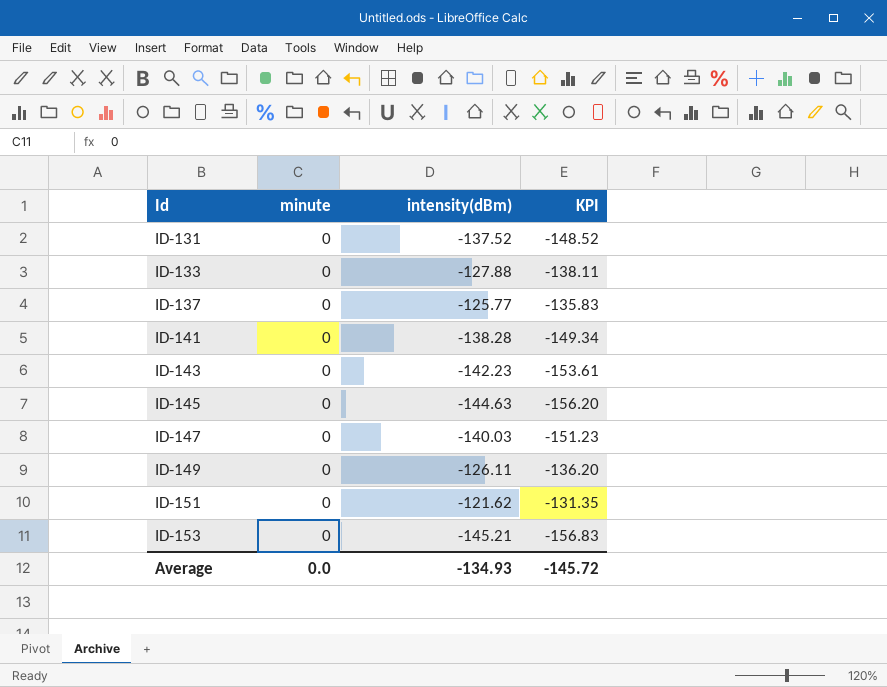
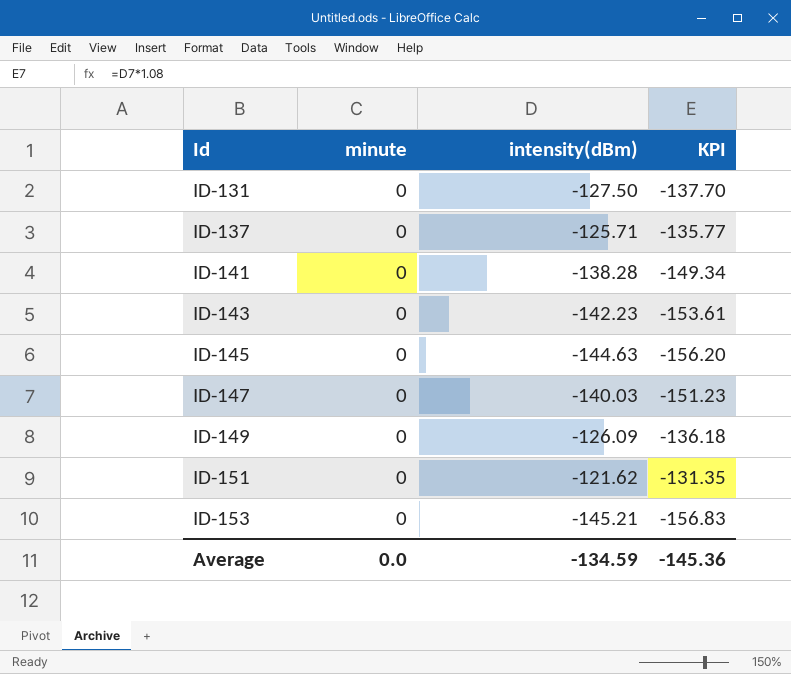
row ID-133: 0 | -127.88 | -138.11 -> none
ID-131 | intensity(dBm): -137.52 -> -127.50
ID-131 | KPI: -148.52 -> -137.70
ID-137 | intensity(dBm): -125.77 -> -125.71
ID-137 | KPI: -135.83 -> -135.77
ID-149 | intensity(dBm): -126.11 -> -126.09
ID-149 | KPI: -136.20 -> -136.18
Average | intensity(dBm): -134.93 -> -134.59
Average | KPI: -145.72 -> -145.36

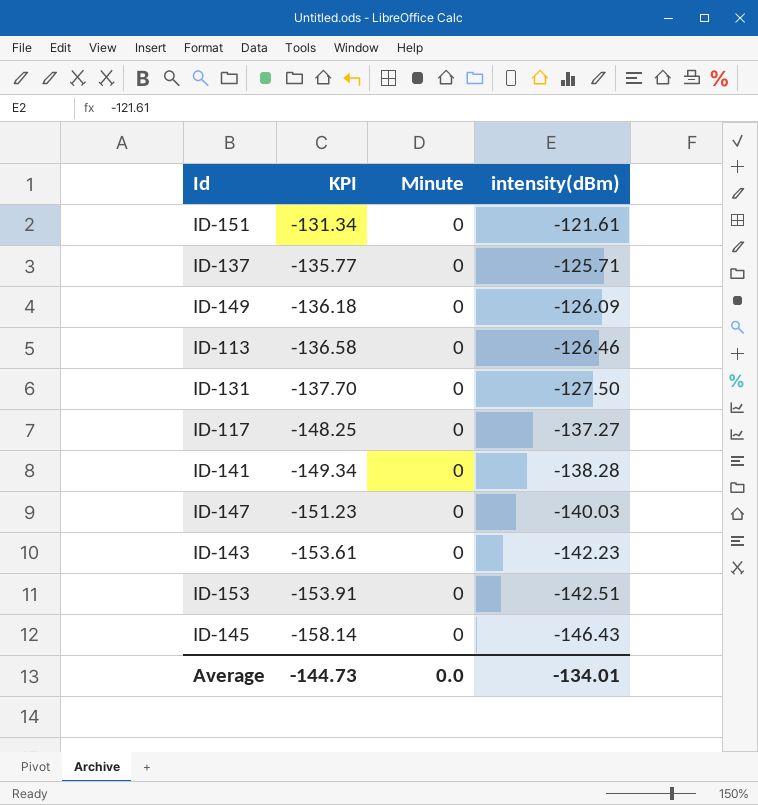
row order: Id ascending -> KPI descending
column KPI | position: 4 -> 2
column name: minute -> Minute
ID-151 | KPI: -131.35 -> -131.34
ID-151 | intensity(dBm): -121.62 -> -121.61
row ID-113: none -> -136.58 | 0 | -126.46
row ID-117: none -> -148.25 | 0 | -137.27
ID-153 | KPI: -156.83 -> -153.91
ID-153 | intensity(dBm): -145.21 -> -142.51
ID-145 | KPI: -156.20 -> -158.14
ID-145 | intensity(dBm): -144.63 -> -146.43
Average | KPI: -145.36 -> -144.73
Average | intensity(dBm): -134.59 -> -134.01

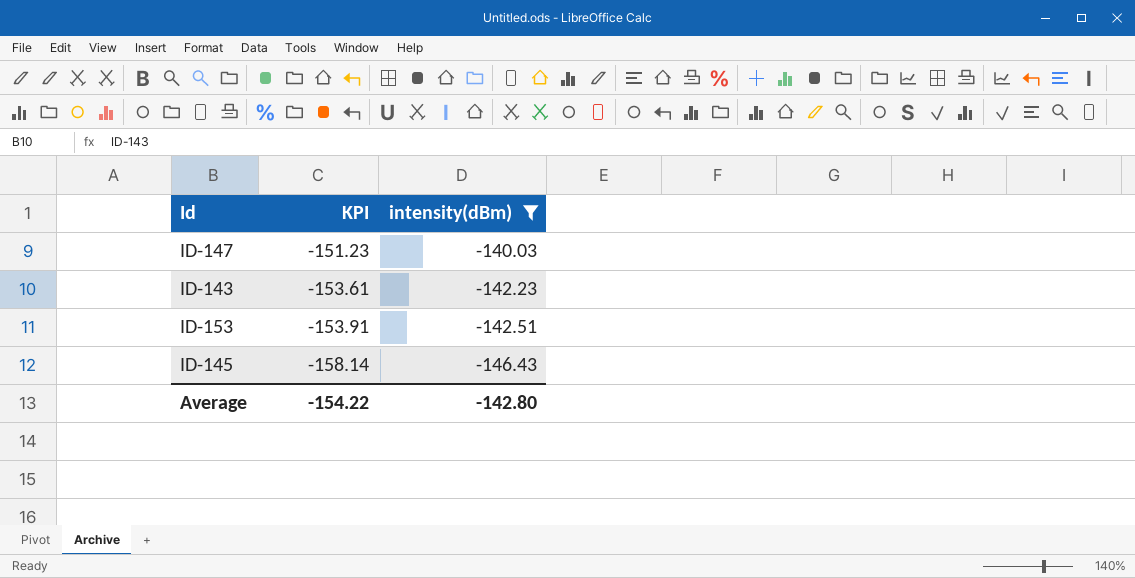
filter: none -> intensity(dBm) <= -140.03
column Minute | position: 3 -> none
Average | KPI: -144.73 -> -154.22
Average | intensity(dBm): -134.01 -> -142.80

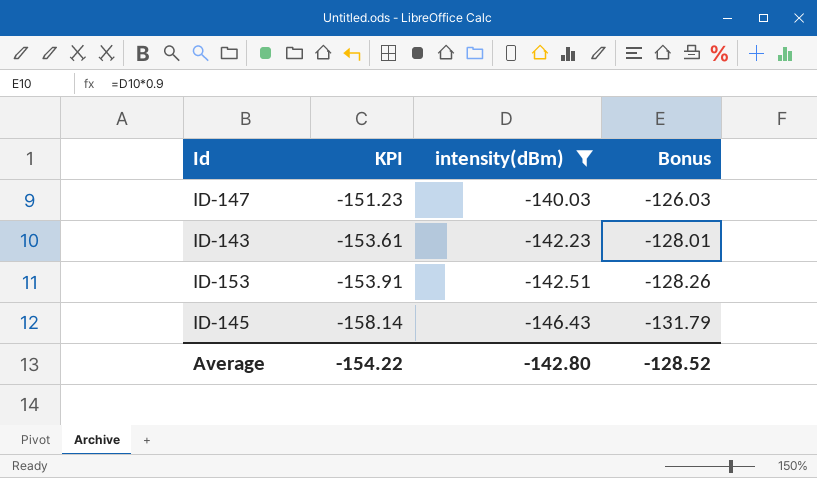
column Bonus | formula: none -> [intensity(dBm)] * 0.9

